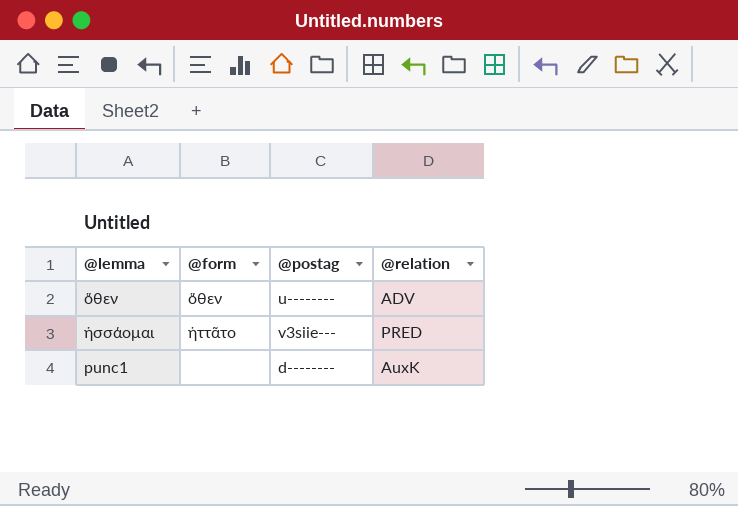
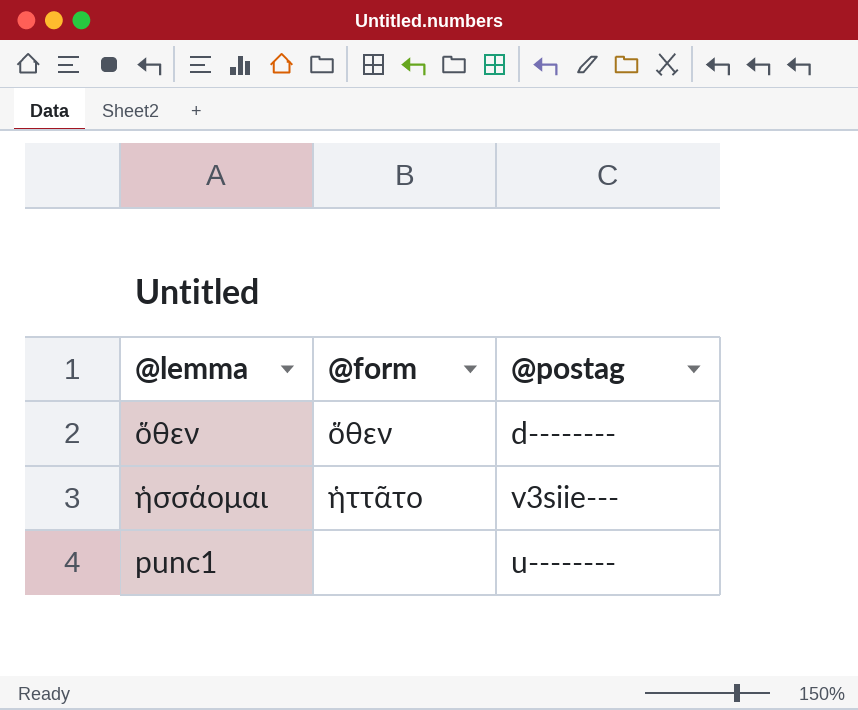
column @relation | position: 4 -> none
ὅθεν | @postag: u-------- -> d--------
punc1 | @postag: d-------- -> u--------

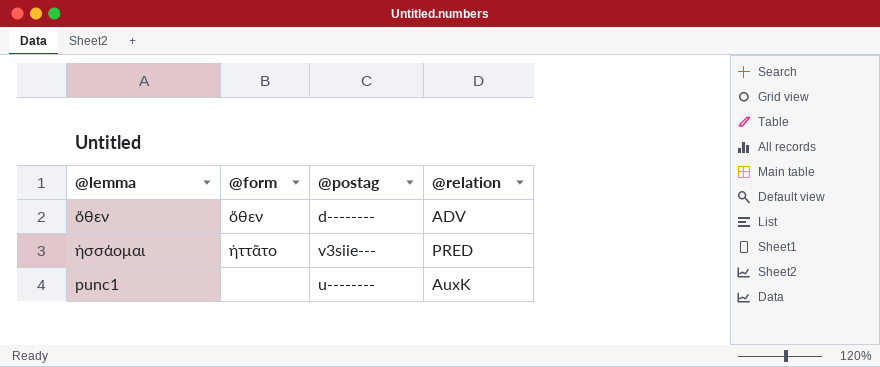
column @relation | position: none -> 4

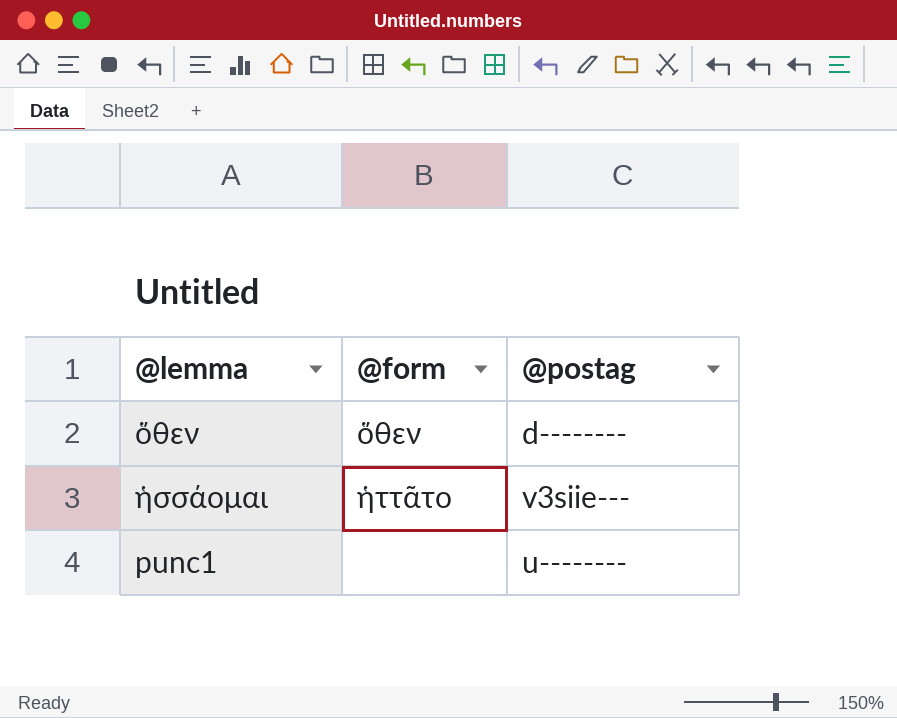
column @relation | position: 4 -> none

